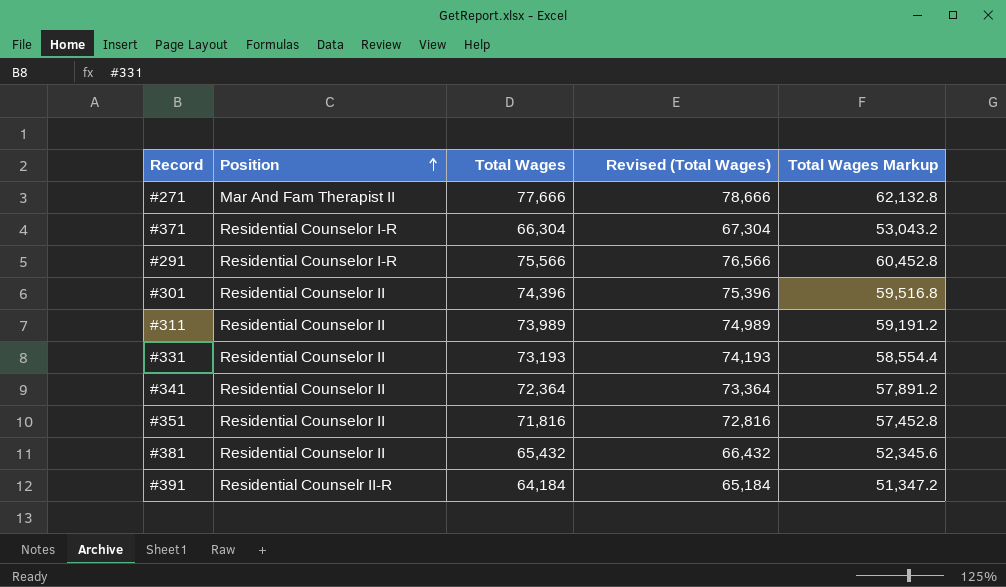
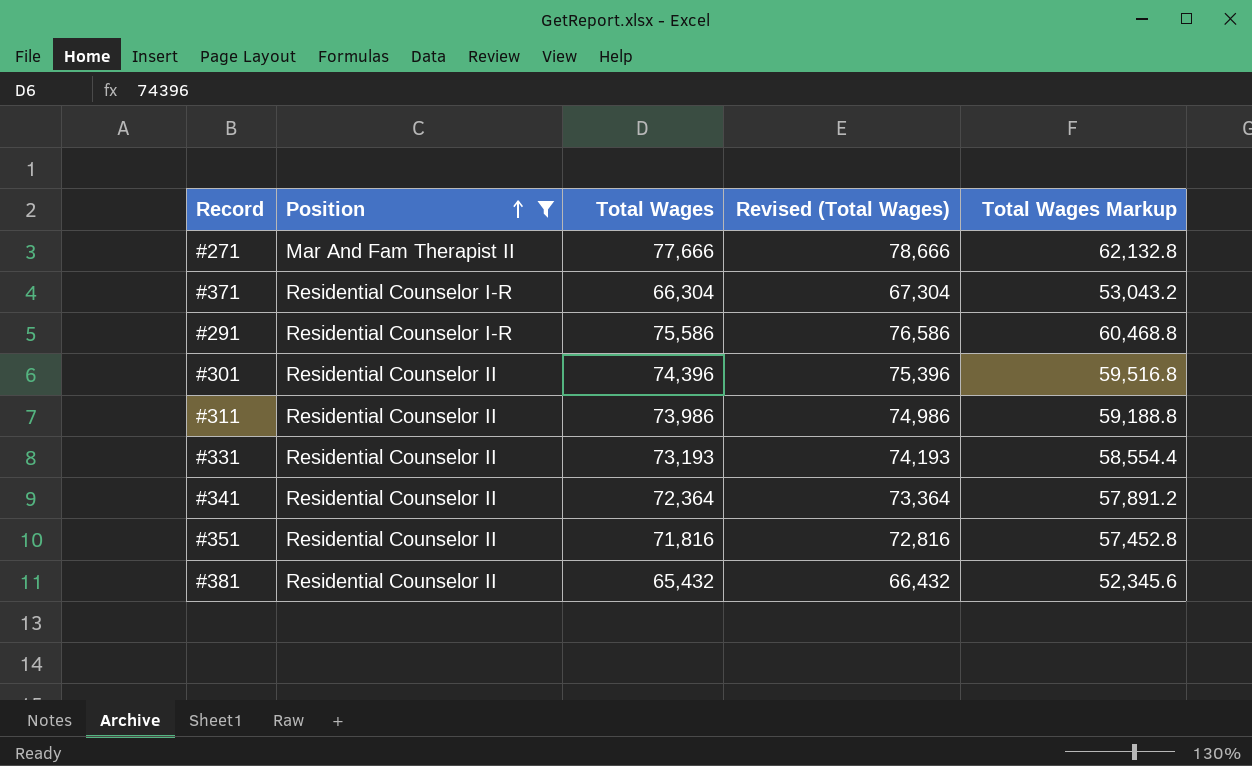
filter: none -> Position != Residential Counselr II-R
#291 | Total Wages: 75,566 -> 75,586
#291 | Revised (Total Wages): 76,566 -> 76,586
#291 | Total Wages Markup: 60,452.8 -> 60,468.8
#311 | Total Wages: 73,989 -> 73,986
#311 | Revised (Total Wages): 74,989 -> 74,986
#311 | Total Wages Markup: 59,191.2 -> 59,188.8

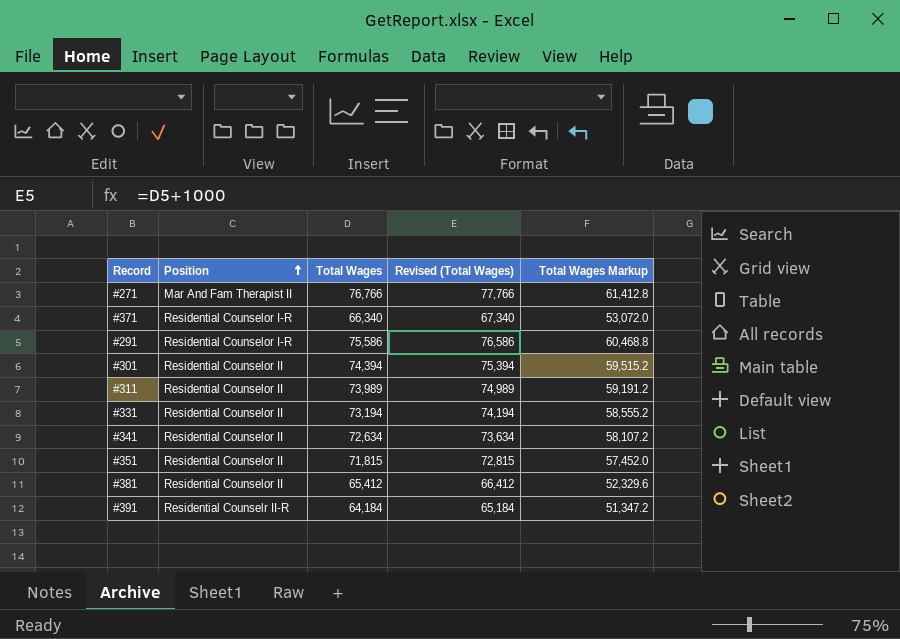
filter: Position != Residential Counselr II-R -> none
#271 | Total Wages: 77,666 -> 76,766
#271 | Revised (Total Wages): 78,666 -> 77,766
#271 | Total Wages Markup: 62,132.8 -> 61,412.8
#371 | Total Wages: 66,304 -> 66,340
#371 | Revised (Total Wages): 67,304 -> 67,340
#371 | Total Wages Markup: 53,043.2 -> 53,072.0
#301 | Total Wages: 74,396 -> 74,394
#301 | Revised (Total Wages): 75,396 -> 75,394
#301 | Total Wages Markup: 59,516.8 -> 59,515.2
#311 | Total Wages: 73,986 -> 73,989
#311 | Revised (Total Wages): 74,986 -> 74,989
#311 | Total Wages Markup: 59,188.8 -> 59,191.2
#331 | Total Wages: 73,193 -> 73,194
#331 | Revised (Total Wages): 74,193 -> 74,194
#331 | Total Wages Markup: 58,554.4 -> 58,555.2
#341 | Total Wages: 72,364 -> 72,634
#341 | Revised (Total Wages): 73,364 -> 73,634
#341 | Total Wages Markup: 57,891.2 -> 58,107.2
#351 | Total Wages: 71,816 -> 71,815
#351 | Revised (Total Wages): 72,816 -> 72,815
#351 | Total Wages Markup: 57,452.8 -> 57,452.0
#381 | Total Wages: 65,432 -> 65,412
#381 | Revised (Total Wages): 66,432 -> 66,412
#381 | Total Wages Markup: 52,345.6 -> 52,329.6

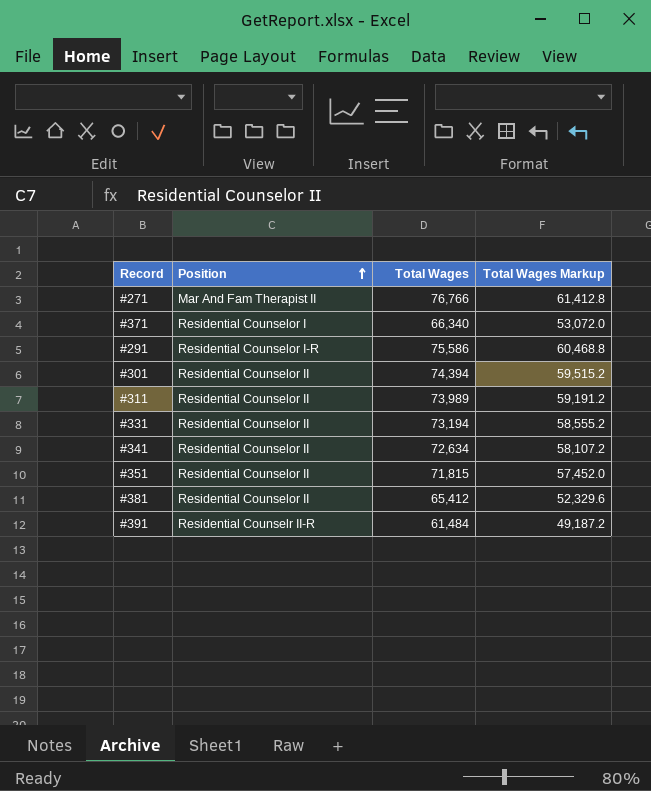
column Revised (Total Wages) | formula: [Total Wages] + 1000 -> none
#371 | Position: Residential Counselor I-R -> Residential Counselor I
#391 | Total Wages: 64,184 -> 61,484
#391 | Total Wages Markup: 51,347.2 -> 49,187.2

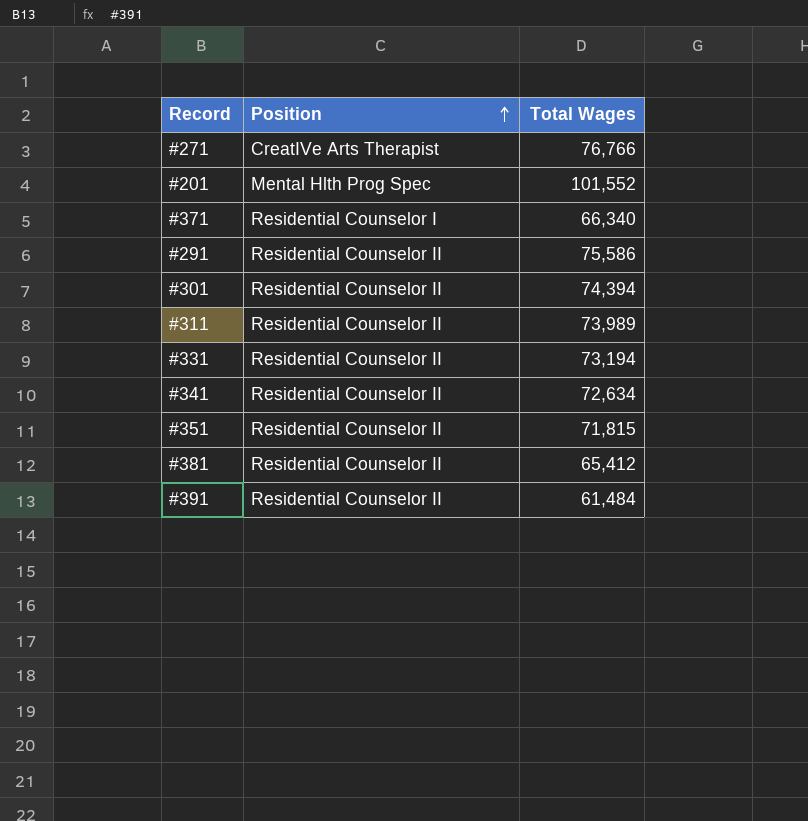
column Total Wages Markup | formula: [Total Wages] * 0.8 -> none
#271 | Position: Mar And Fam Therapist II -> CreatIVe Arts Therapist
row #201: none -> Mental Hlth Prog Spec | 101,552
#291 | Position: Residential Counselor I-R -> Residential Counselor II
#391 | Position: Residential Counselr II-R -> Residential Counselor II

